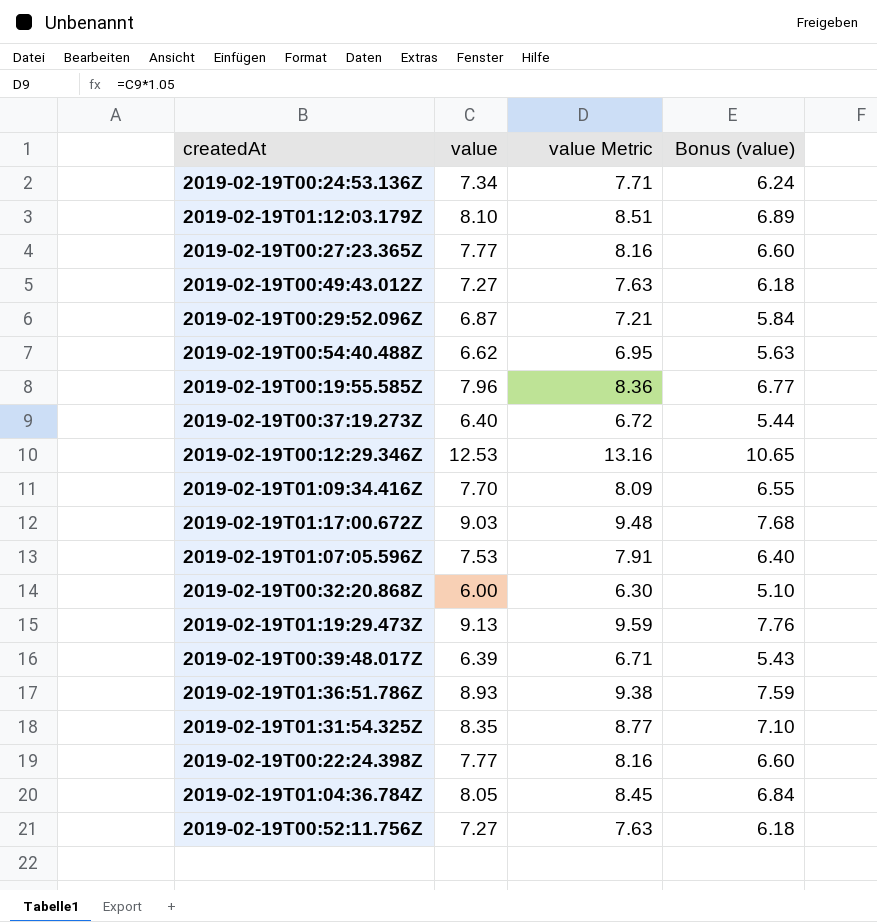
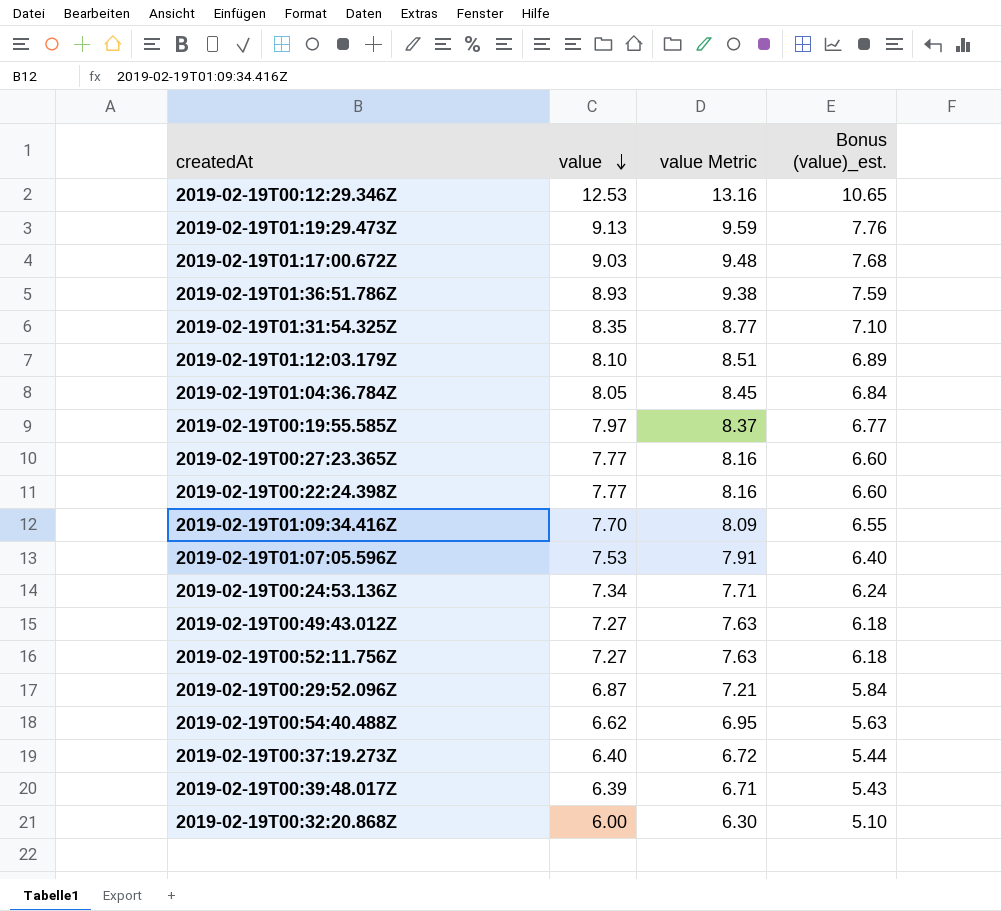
row order: none -> value descending
column name: Bonus (value) -> Bonus (value)_est.
2019-02-19T00:19:55.585Z | value: 7.96 -> 7.97
2019-02-19T00:19:55.585Z | value Metric: 8.36 -> 8.37

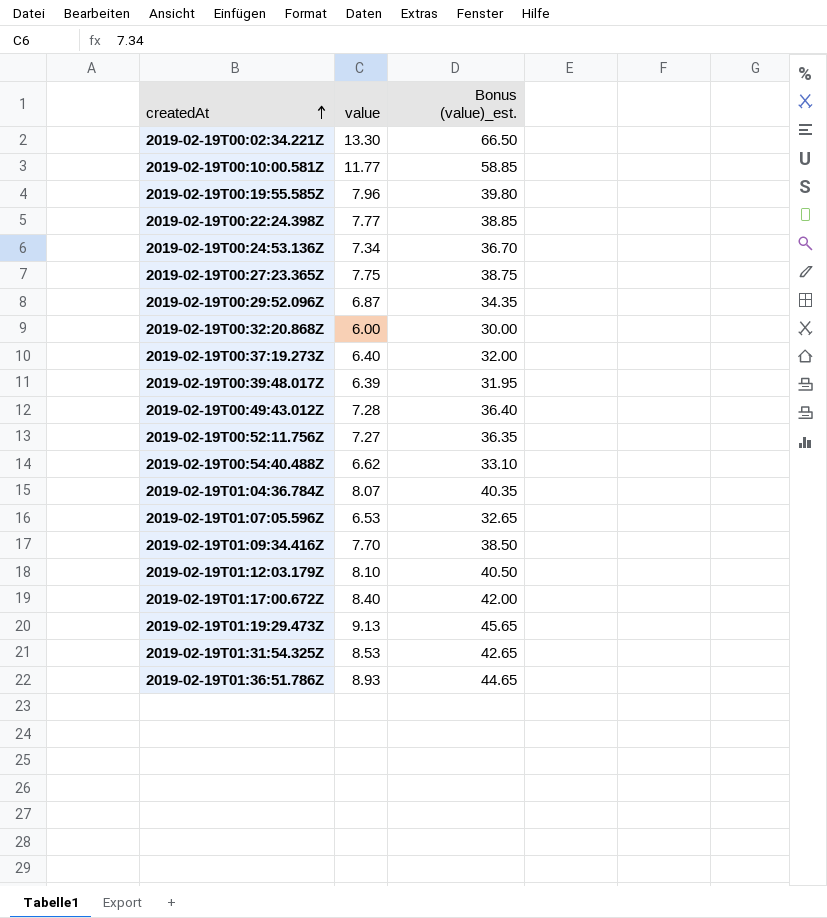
row order: value descending -> createdAt ascending
column value Metric | formula: [value] * 1.05 -> none
column Bonus (value)_est. | formula: [value] * 0.85 -> [value] * 5
row 2019-02-19T00:12:29.346Z: 12.53 | 13.16 | 10.65 -> none
row 2019-02-19T00:02:34.221Z: none -> 13.30 | 66.50
row 2019-02-19T00:10:00.581Z: none -> 11.77 | 58.85
2019-02-19T00:19:55.585Z | value: 7.97 -> 7.96
2019-02-19T00:27:23.365Z | value: 7.77 -> 7.75
2019-02-19T00:49:43.012Z | value: 7.27 -> 7.28
2019-02-19T01:04:36.784Z | value: 8.05 -> 8.07
2019-02-19T01:07:05.596Z | value: 7.53 -> 6.53
2019-02-19T01:17:00.672Z | value: 9.03 -> 8.40
2019-02-19T01:31:54.325Z | value: 8.35 -> 8.53

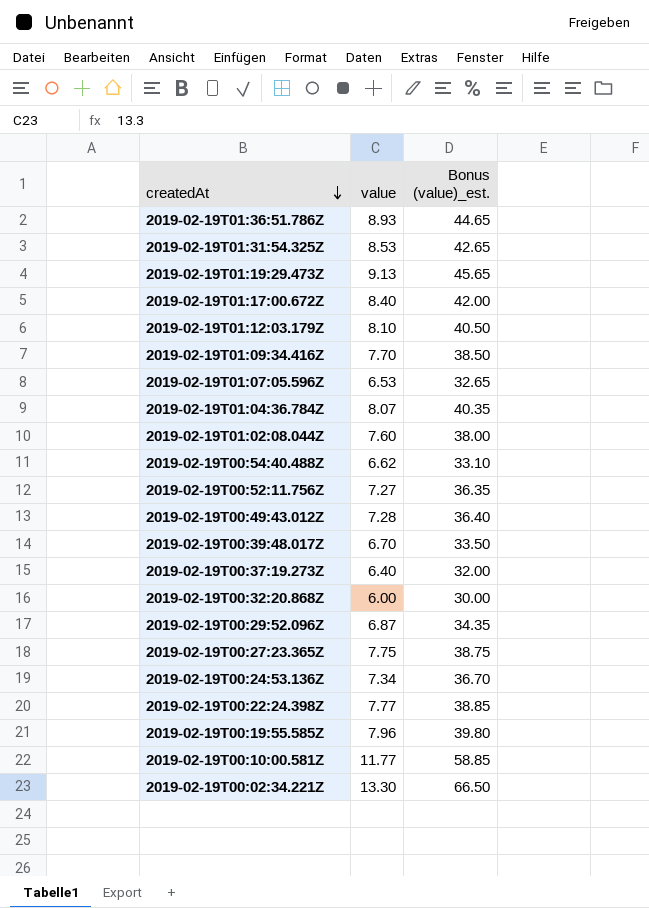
row order: createdAt ascending -> createdAt descending
row 2019-02-19T01:02:08.044Z: none -> 7.60 | 38.00
2019-02-19T00:39:48.017Z | value: 6.39 -> 6.70
2019-02-19T00:39:48.017Z | Bonus (value)_est.: 31.95 -> 33.50

